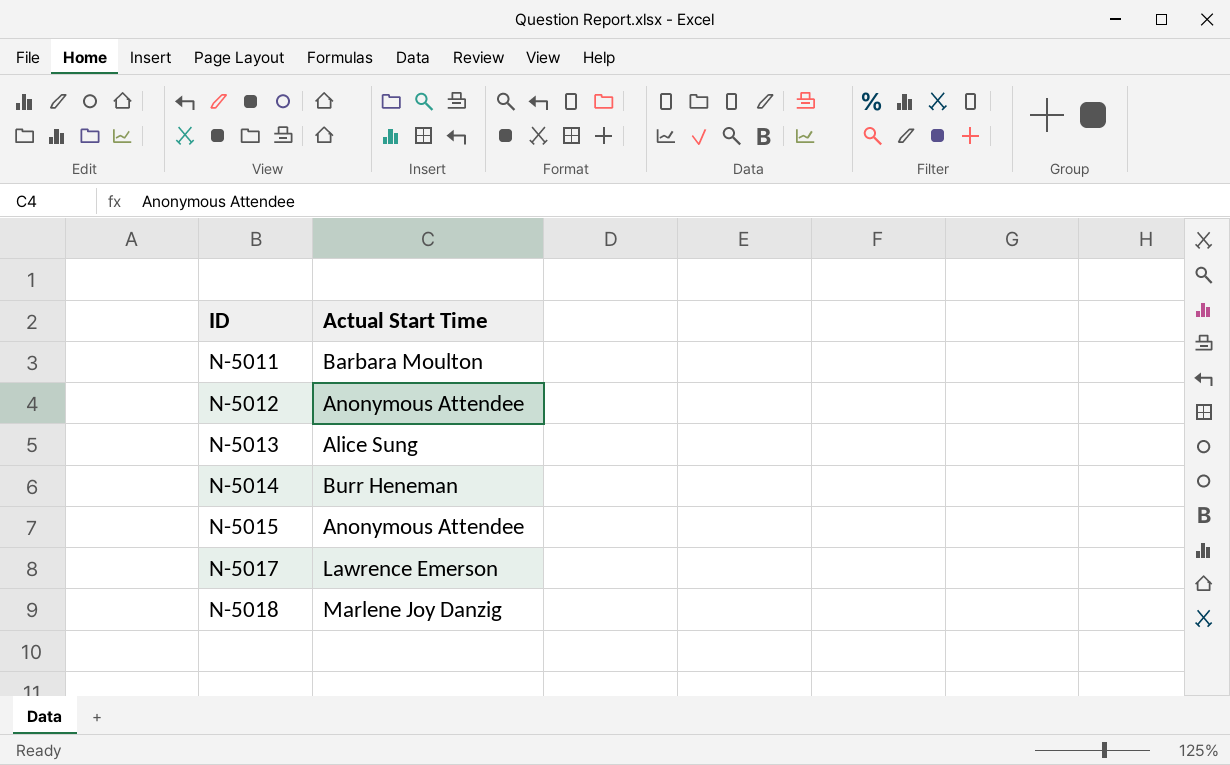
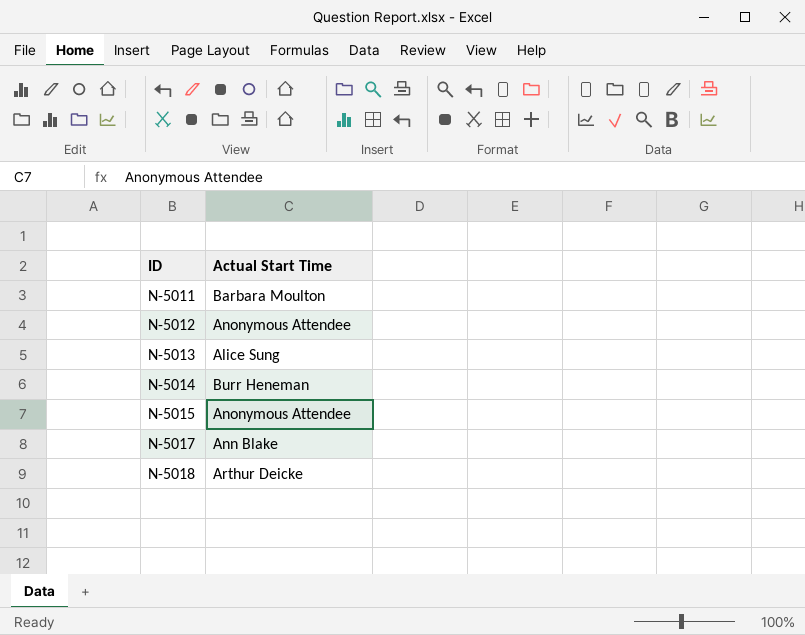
N-5017 | Actual Start Time: Lawrence Emerson -> Ann Blake
N-5018 | Actual Start Time: Marlene Joy Danzig -> Arthur Deicke

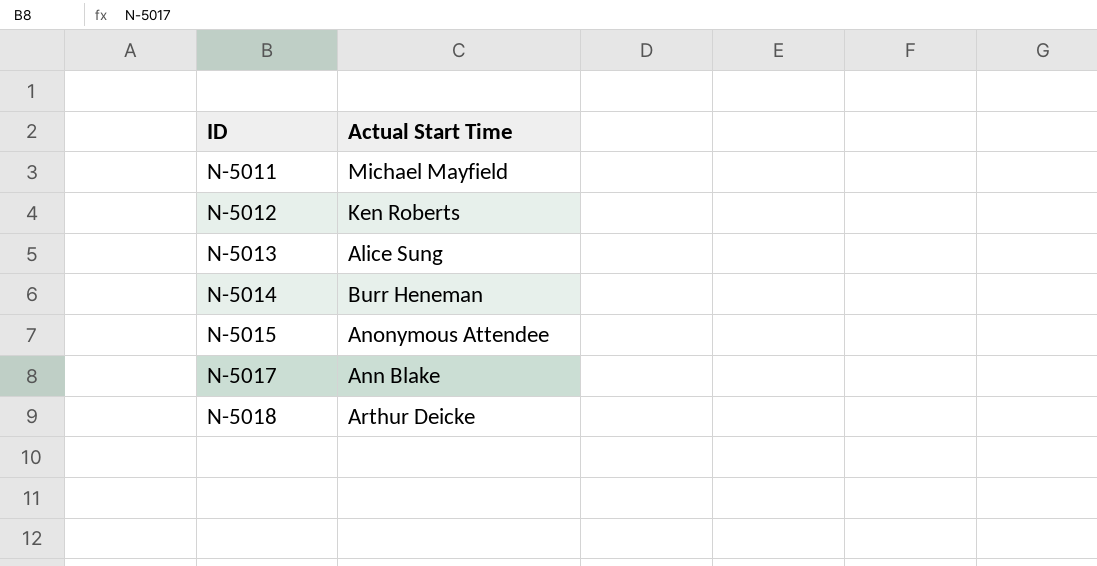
N-5011 | Actual Start Time: Barbara Moulton -> Michael Mayfield
N-5012 | Actual Start Time: Anonymous Attendee -> Ken Roberts

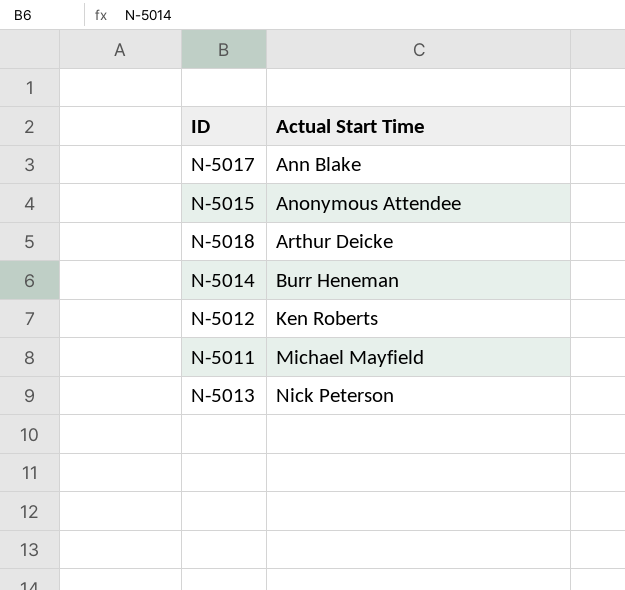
row order: ID ascending -> Actual Start Time ascending
N-5013 | Actual Start Time: Alice Sung -> Nick Peterson

